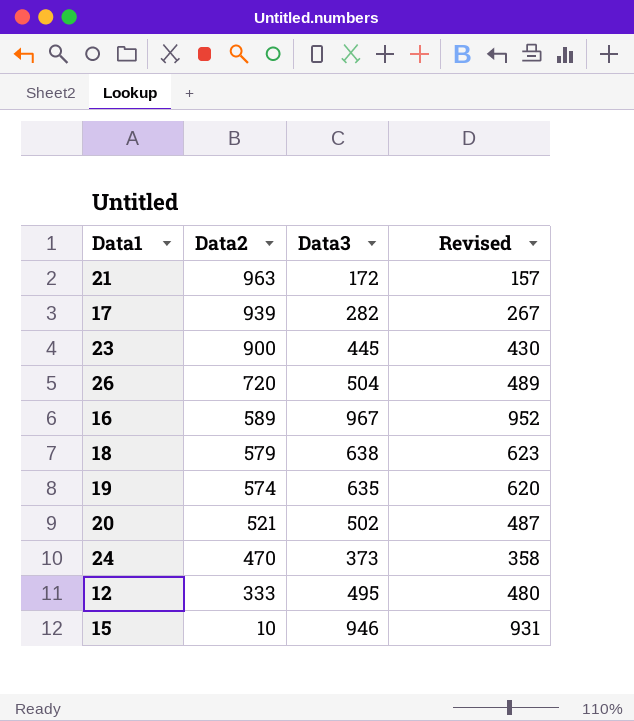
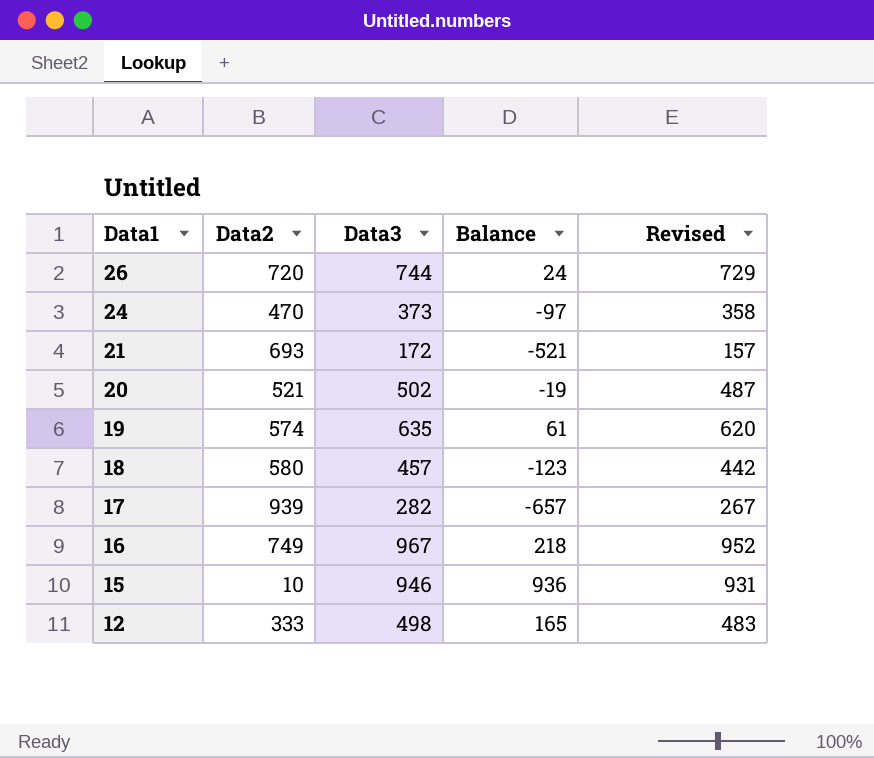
row order: Data2 descending -> Data1 descending
column Balance | formula: none -> [Data3] - [Data2]
row 23: 900 | 445 | 430 -> none
26 | Data3: 504 -> 744
26 | Revised: 489 -> 729
21 | Data2: 963 -> 693
18 | Data2: 579 -> 580
18 | Data3: 638 -> 457
18 | Revised: 623 -> 442
16 | Data2: 589 -> 749
12 | Data3: 495 -> 498
12 | Revised: 480 -> 483

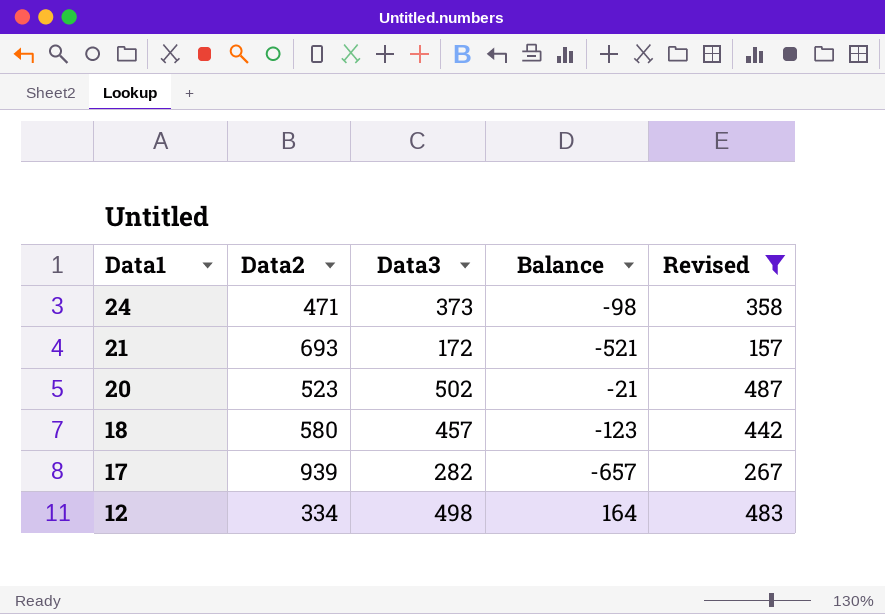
filter: none -> Revised <= 487
24 | Data2: 470 -> 471
24 | Balance: -97 -> -98
20 | Data2: 521 -> 523
20 | Balance: -19 -> -21
12 | Data2: 333 -> 334
12 | Balance: 165 -> 164

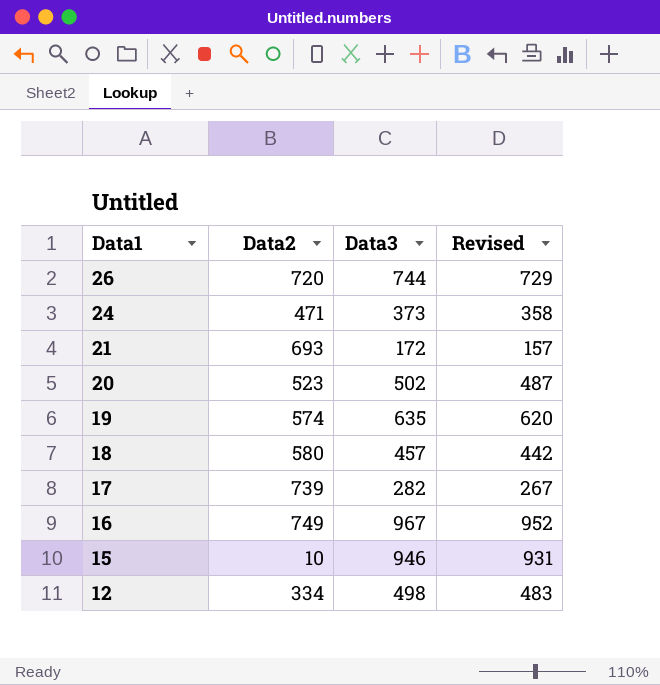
filter: Revised <= 487 -> none
column Balance | formula: [Data3] - [Data2] -> none
17 | Data2: 939 -> 739

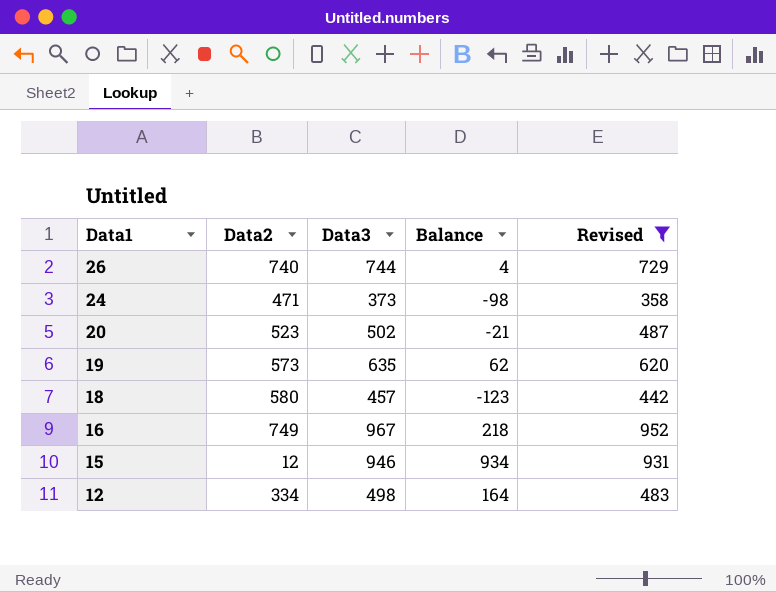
filter: none -> Revised >= 358
column Balance | formula: none -> [Data3] - [Data2]
26 | Data2: 720 -> 740
19 | Data2: 574 -> 573
15 | Data2: 10 -> 12

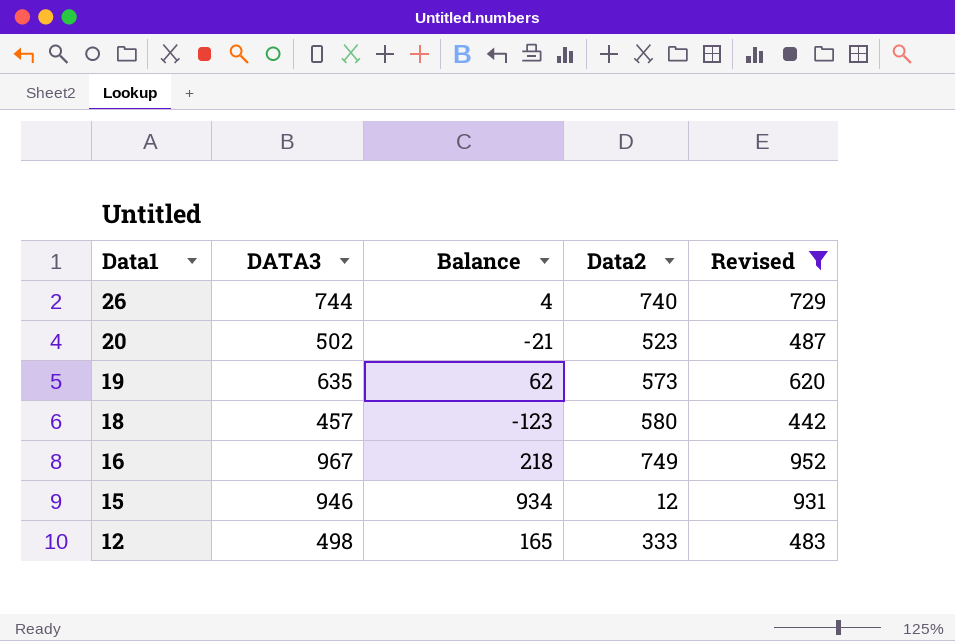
column name: Data3 -> DATA3
column Data2 | position: 2 -> 4
row 24: 471 | 373 | -98 | 358 -> none
12 | Balance: 164 -> 165
12 | Data2: 334 -> 333

